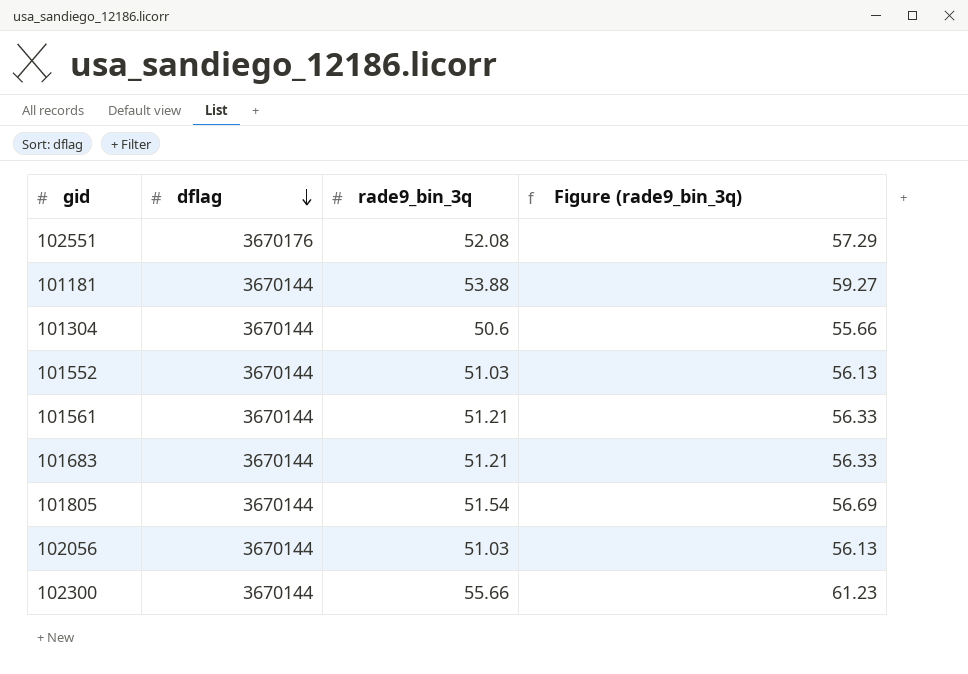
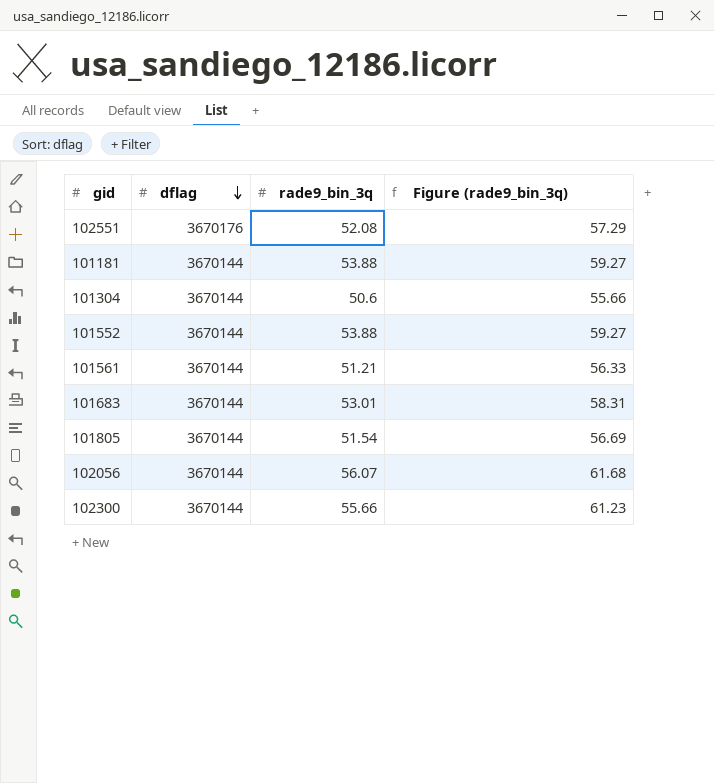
101552 | rade9_bin_3q: 51.03 -> 53.88
101552 | Figure (rade9_bin_3q): 56.13 -> 59.27
101683 | rade9_bin_3q: 51.21 -> 53.01
101683 | Figure (rade9_bin_3q): 56.33 -> 58.31
102056 | rade9_bin_3q: 51.03 -> 56.07
102056 | Figure (rade9_bin_3q): 56.13 -> 61.68

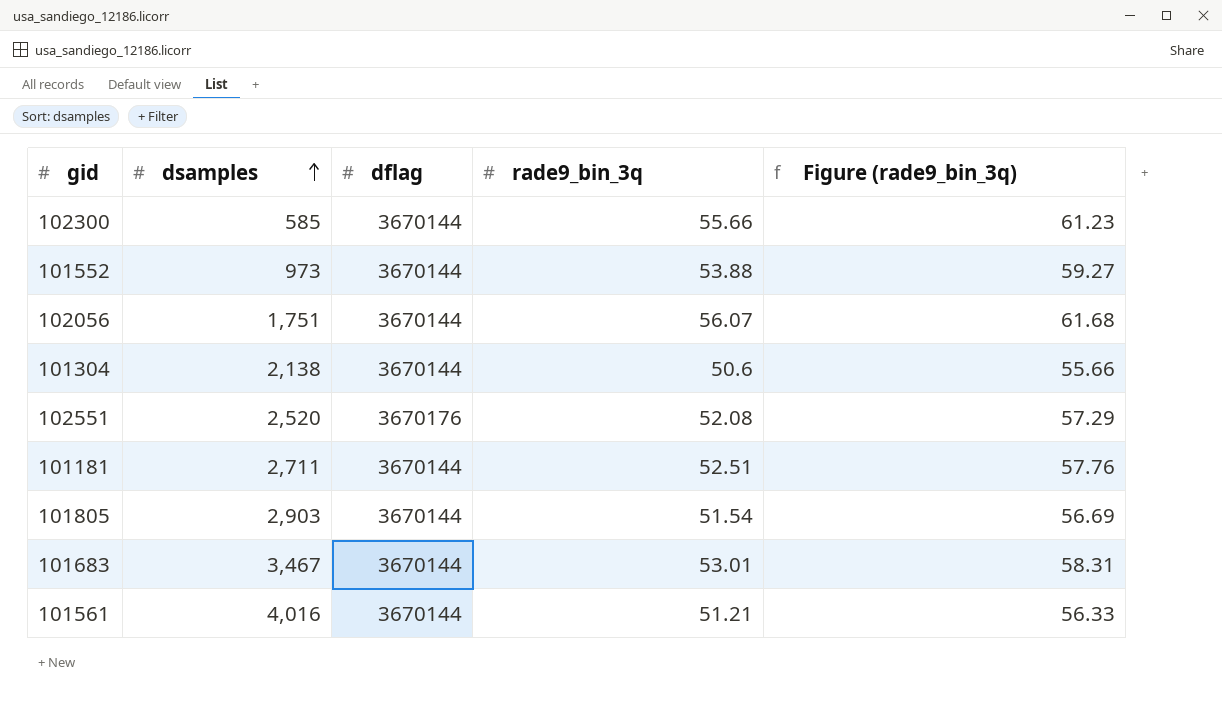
row order: dflag descending -> dsamples ascending
column dsamples | position: none -> 2
101181 | rade9_bin_3q: 53.88 -> 52.51
101181 | Figure (rade9_bin_3q): 59.27 -> 57.76

